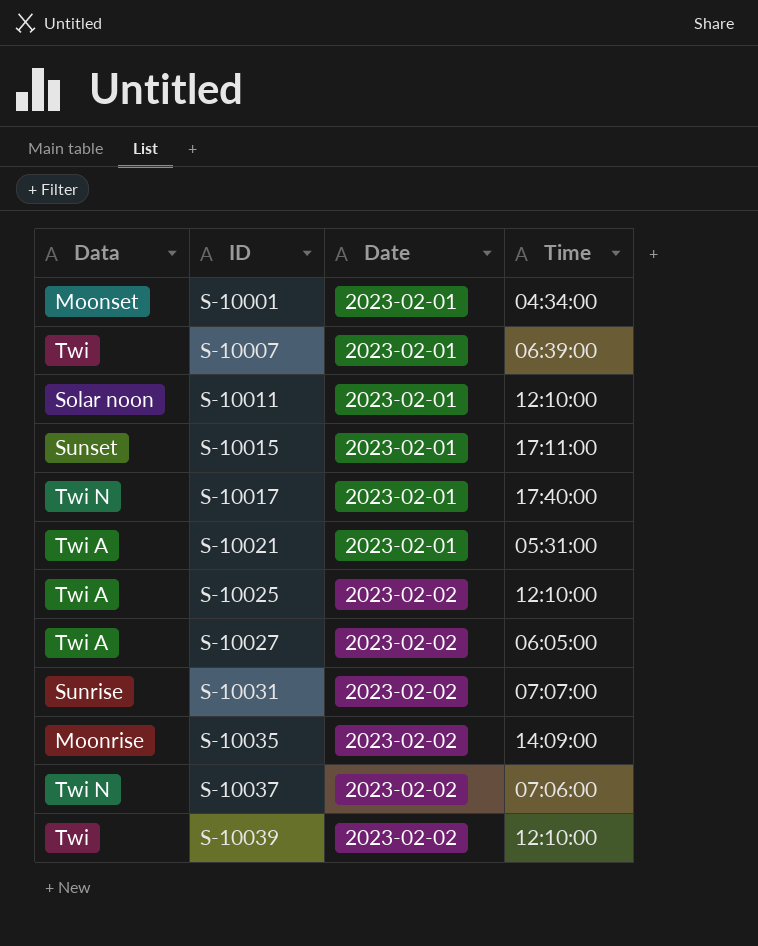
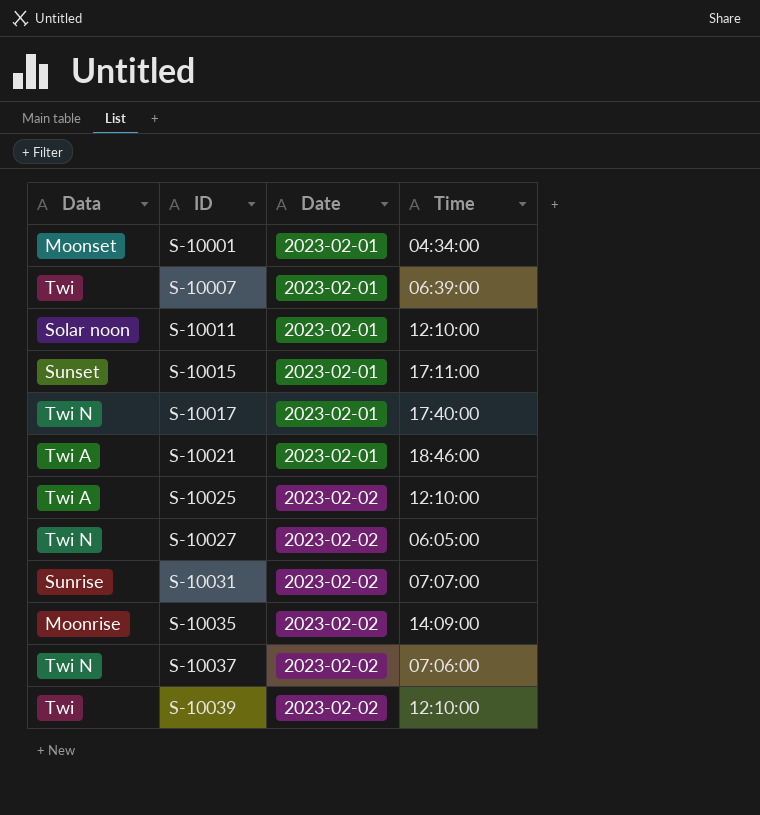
S-10021 | Time: 05:31:00 -> 18:46:00
S-10027 | Data: Twi A -> Twi N

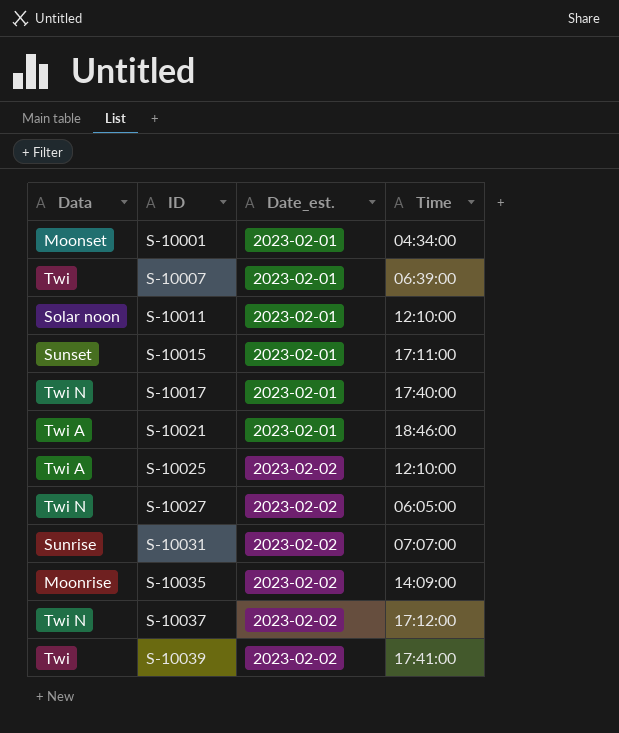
column name: Date -> Date_est.
S-10037 | Time: 07:06:00 -> 17:12:00
S-10039 | Time: 12:10:00 -> 17:41:00

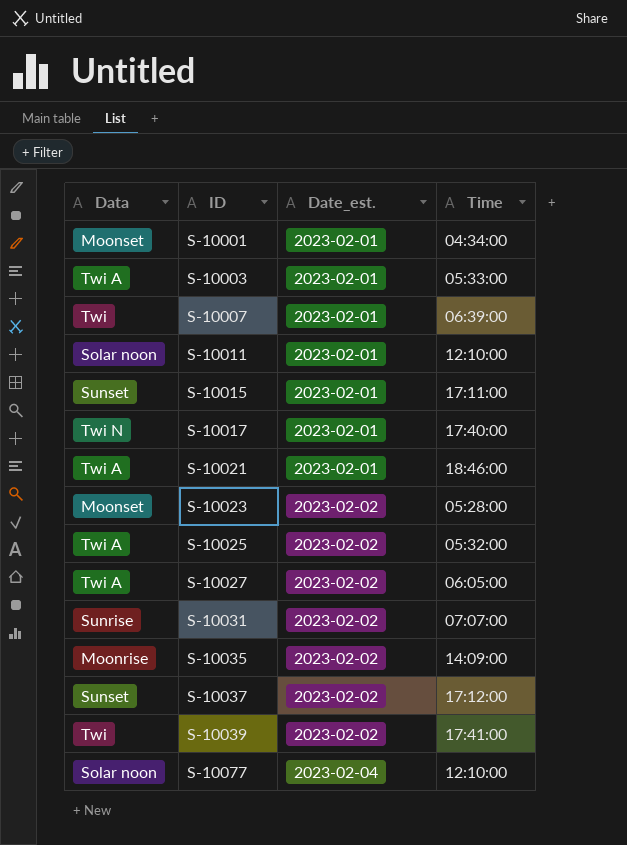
row S-10003: none -> Twi A | 2023-02-01 | 05:33:00
row S-10023: none -> Moonset | 2023-02-02 | 05:28:00
S-10025 | Time: 12:10:00 -> 05:32:00
S-10027 | Data: Twi N -> Twi A
S-10037 | Data: Twi N -> Sunset
row S-10077: none -> Solar noon | 2023-02-04 | 12:10:00

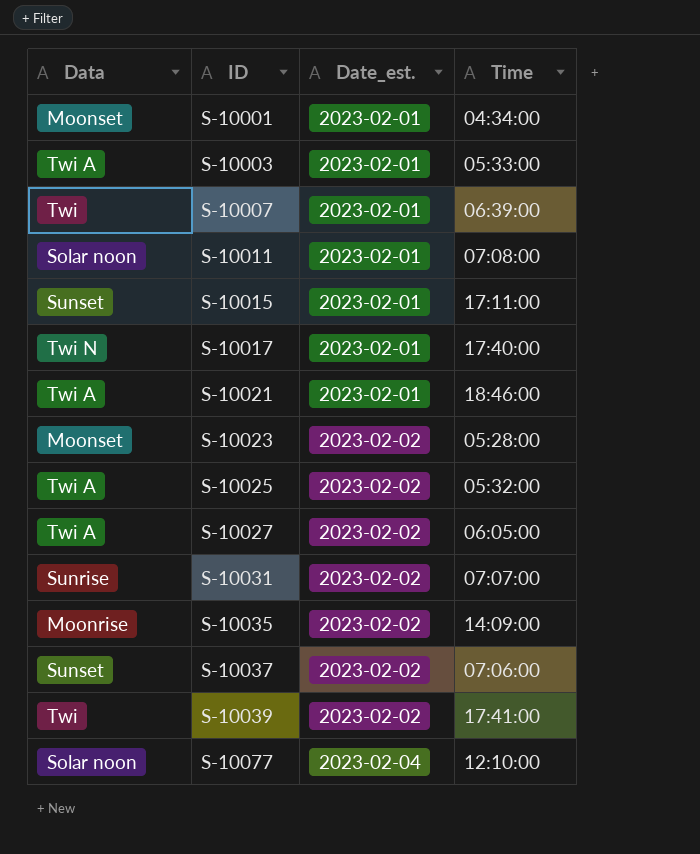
S-10011 | Time: 12:10:00 -> 07:08:00
S-10037 | Time: 17:12:00 -> 07:06:00

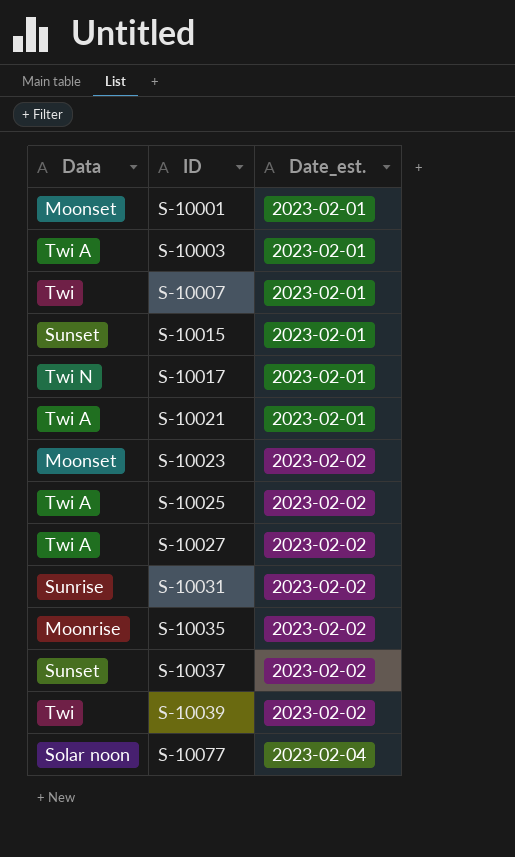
column Time | position: 4 -> none
row S-10011: Solar noon | 2023-02-01 | 07:08:00 -> none

